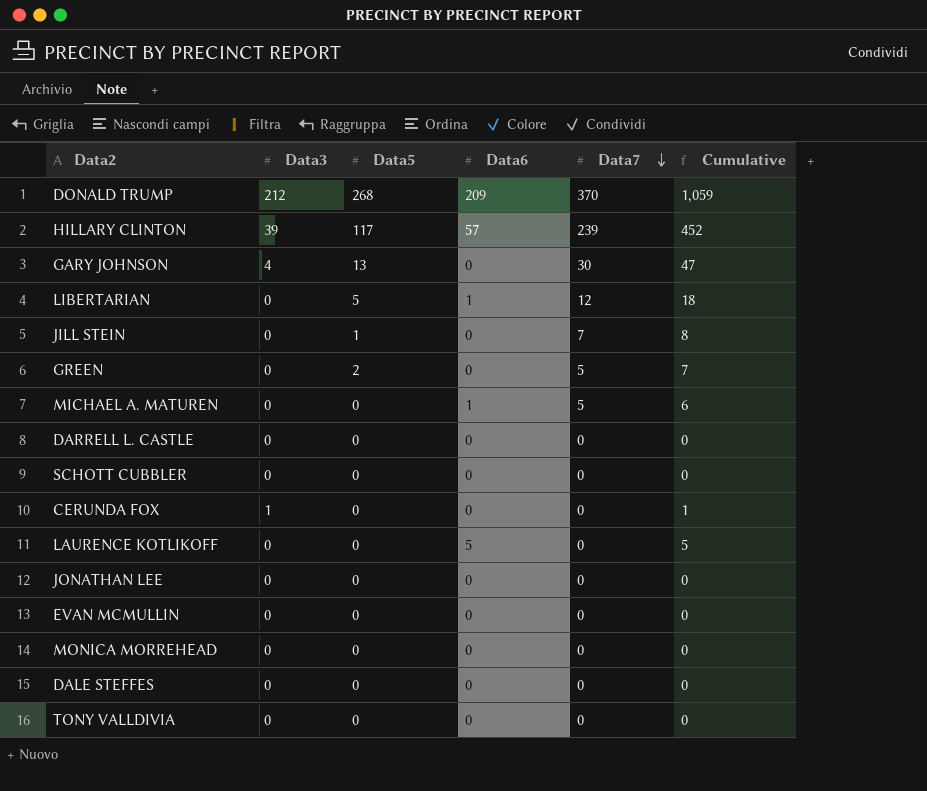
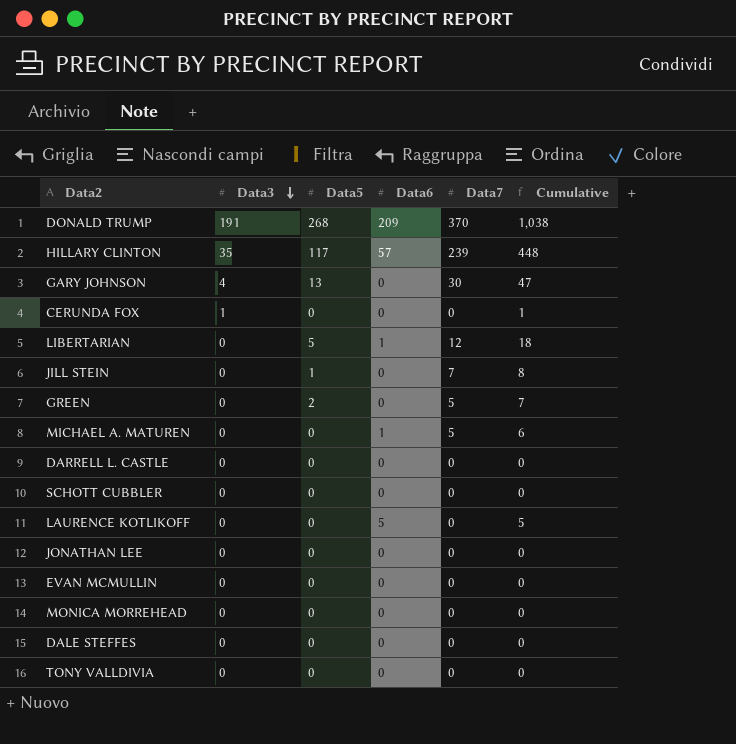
row order: Data7 descending -> Data3 descending
DONALD TRUMP | Data3: 212 -> 191
DONALD TRUMP | Cumulative: 1,059 -> 1,038
HILLARY CLINTON | Data3: 39 -> 35
HILLARY CLINTON | Cumulative: 452 -> 448

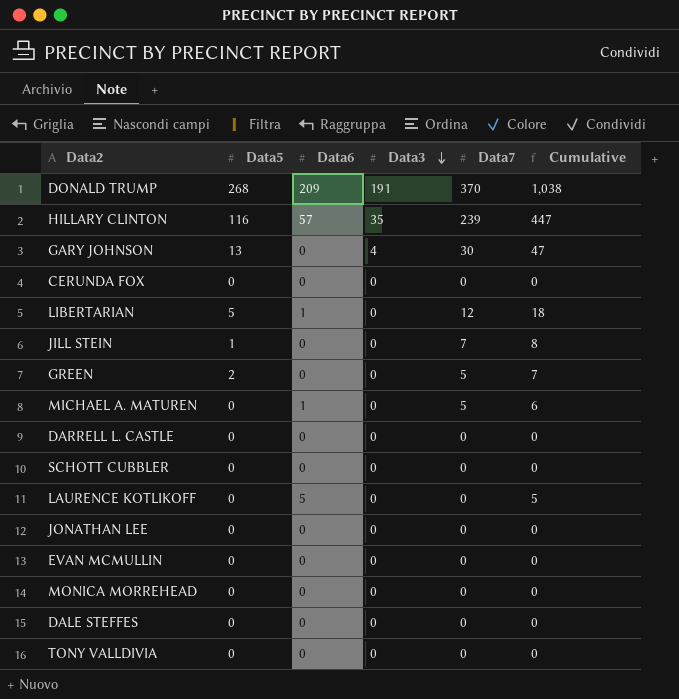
column Data3 | position: 2 -> 4
HILLARY CLINTON | Data5: 117 -> 116
HILLARY CLINTON | Cumulative: 448 -> 447
CERUNDA FOX | Data3: 1 -> 0
CERUNDA FOX | Cumulative: 1 -> 0

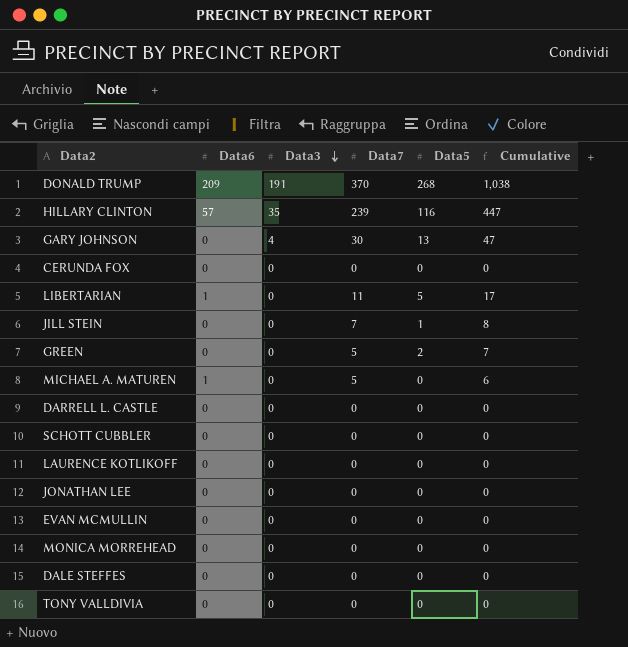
column Data5 | position: 2 -> 5
LIBERTARIAN | Data7: 12 -> 11
LIBERTARIAN | Cumulative: 18 -> 17
LAURENCE KOTLIKOFF | Data6: 5 -> 0
LAURENCE KOTLIKOFF | Cumulative: 5 -> 0

